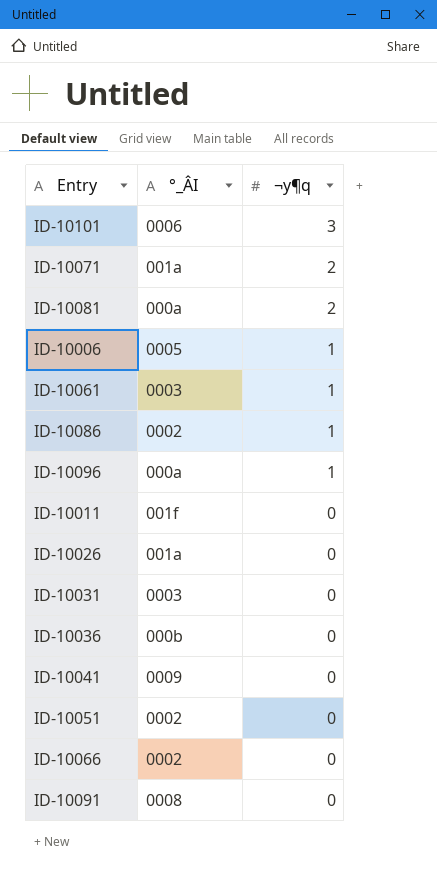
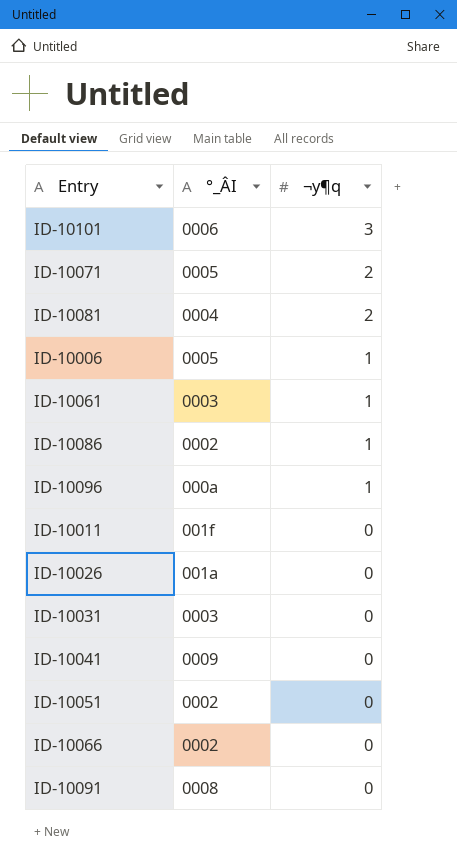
row ID-10036: 000b | 0 -> none
ID-10071 | °_ÂI: 001a -> 0005
ID-10081 | °_ÂI: 000a -> 0004

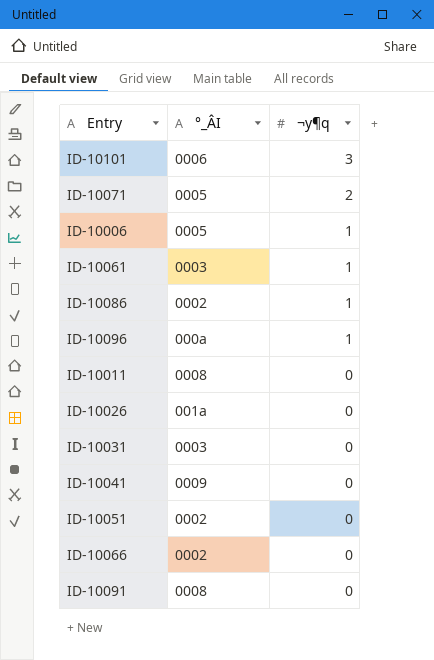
row ID-10081: 0004 | 2 -> none
ID-10011 | °_ÂI: 001f -> 0008

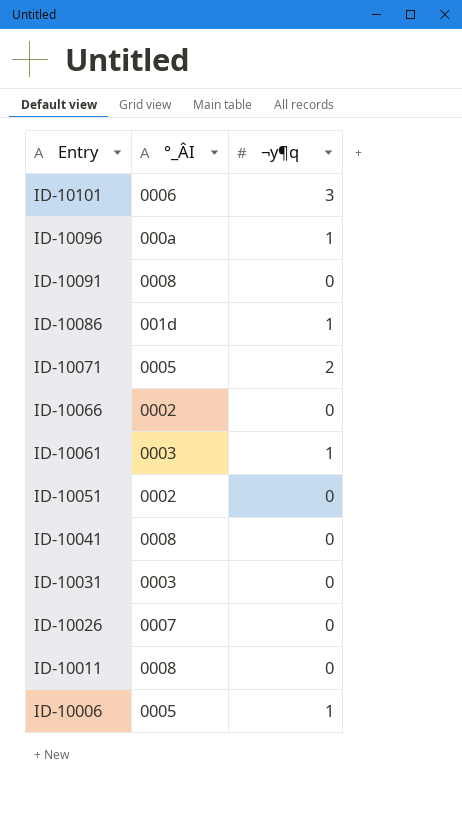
row order: ¬y¶q descending -> Entry descending
ID-10086 | °_ÂI: 0002 -> 001d
ID-10041 | °_ÂI: 0009 -> 0008
ID-10026 | °_ÂI: 001a -> 0007

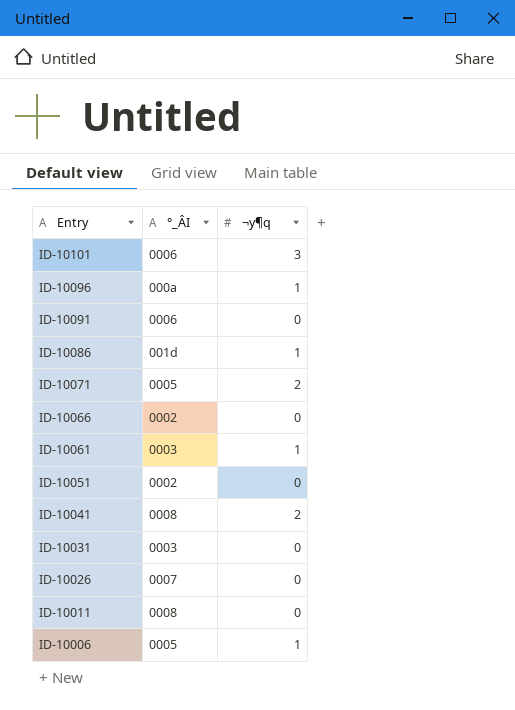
ID-10091 | °_ÂI: 0008 -> 0006
ID-10041 | ¬y¶q: 0 -> 2

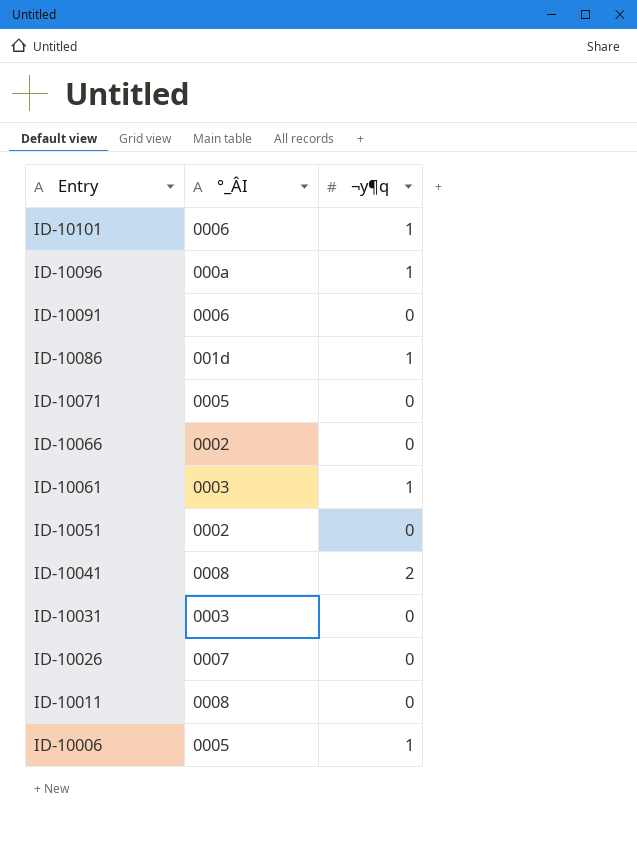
ID-10101 | ¬y¶q: 3 -> 1
ID-10071 | ¬y¶q: 2 -> 0

